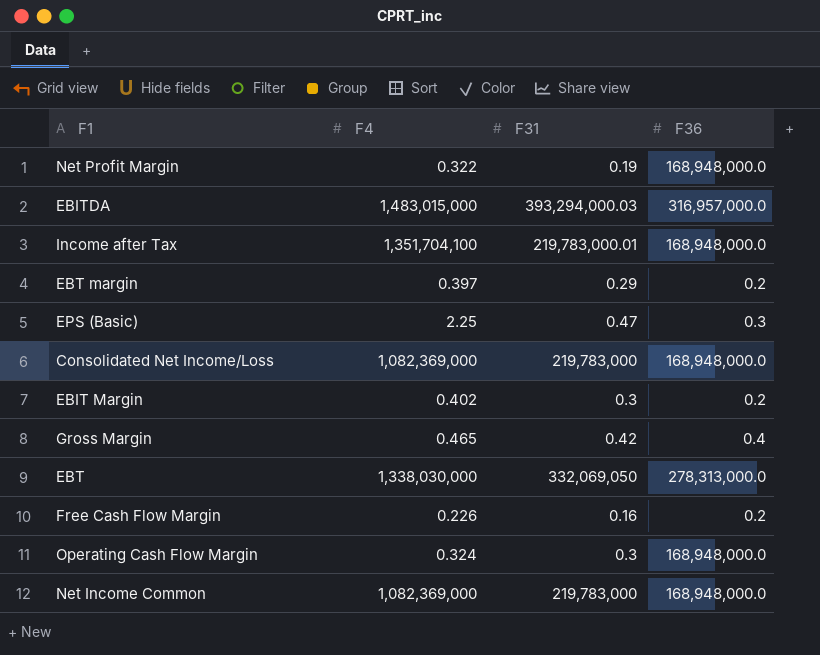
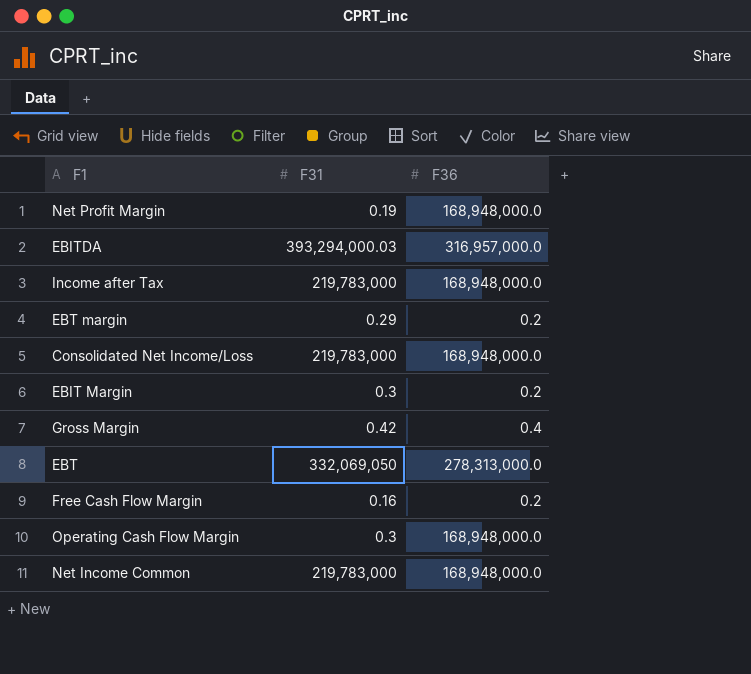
column F4 | position: 2 -> none
row EPS (Basic): 2.25 | 0.47 | 0.3 -> none
Income after Tax | F31: 219,783,000.01 -> 219,783,000

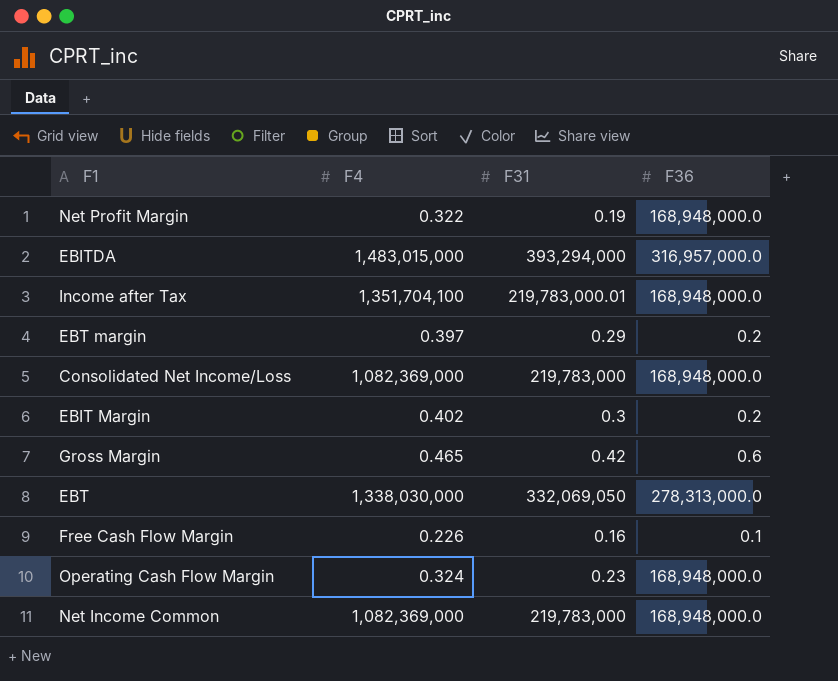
column F4 | position: none -> 2
EBITDA | F31: 393,294,000.03 -> 393,294,000
Income after Tax | F31: 219,783,000 -> 219,783,000.01
Gross Margin | F36: 0.4 -> 0.6
Free Cash Flow Margin | F36: 0.2 -> 0.1
Operating Cash Flow Margin | F31: 0.3 -> 0.23

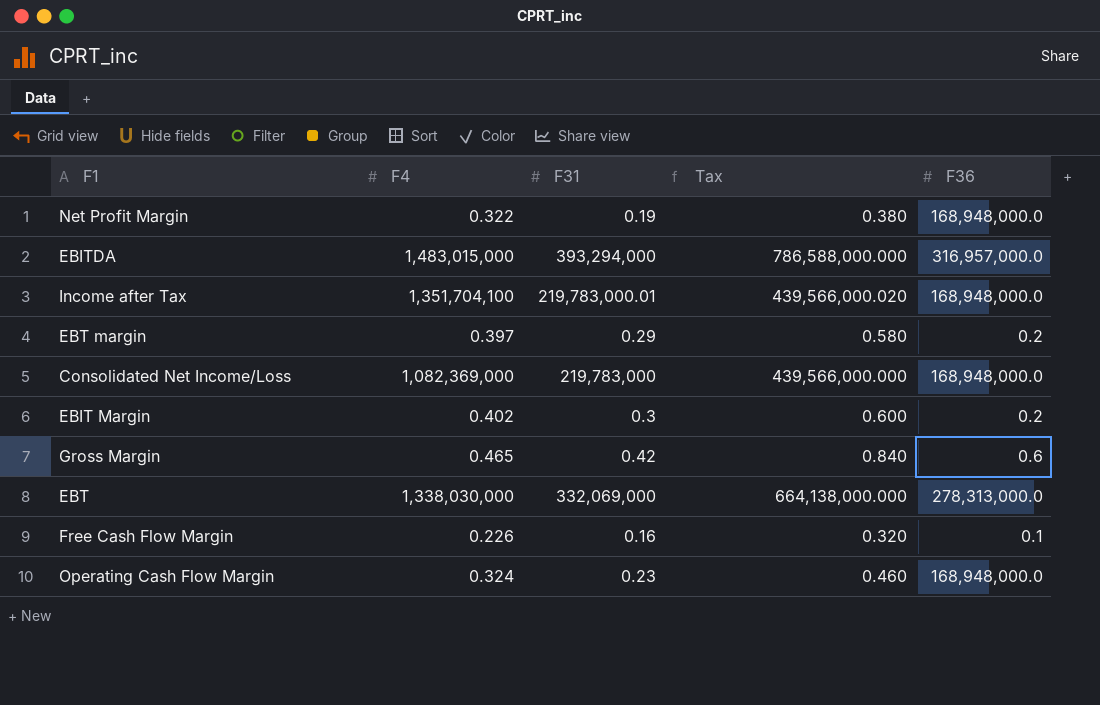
column Tax | formula: none -> [F31] * 2
row Net Income Common: 1,082,369,000 | 219,783,000 | 168,948,000.0 -> none
EBT | F31: 332,069,050 -> 332,069,000

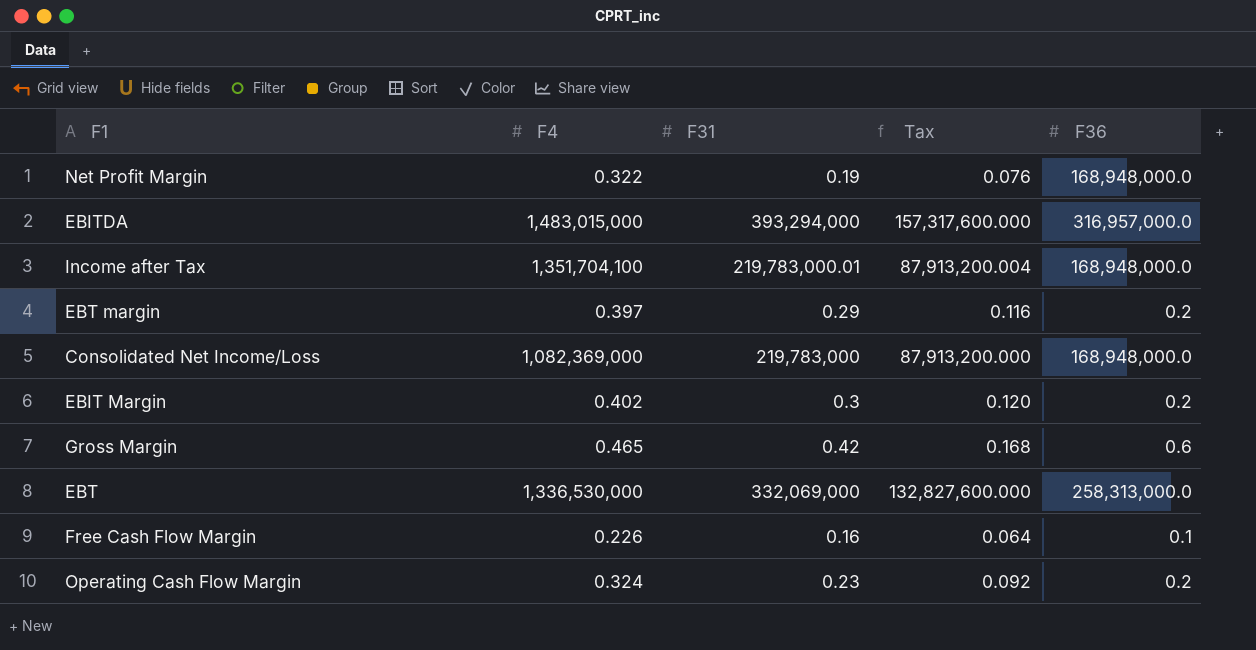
column Tax | formula: [F31] * 2 -> [F31] * 0.4
EBT | F4: 1,338,030,000 -> 1,336,530,000
EBT | F36: 278,313,000.0 -> 258,313,000.0
Operating Cash Flow Margin | F36: 168,948,000.0 -> 0.2

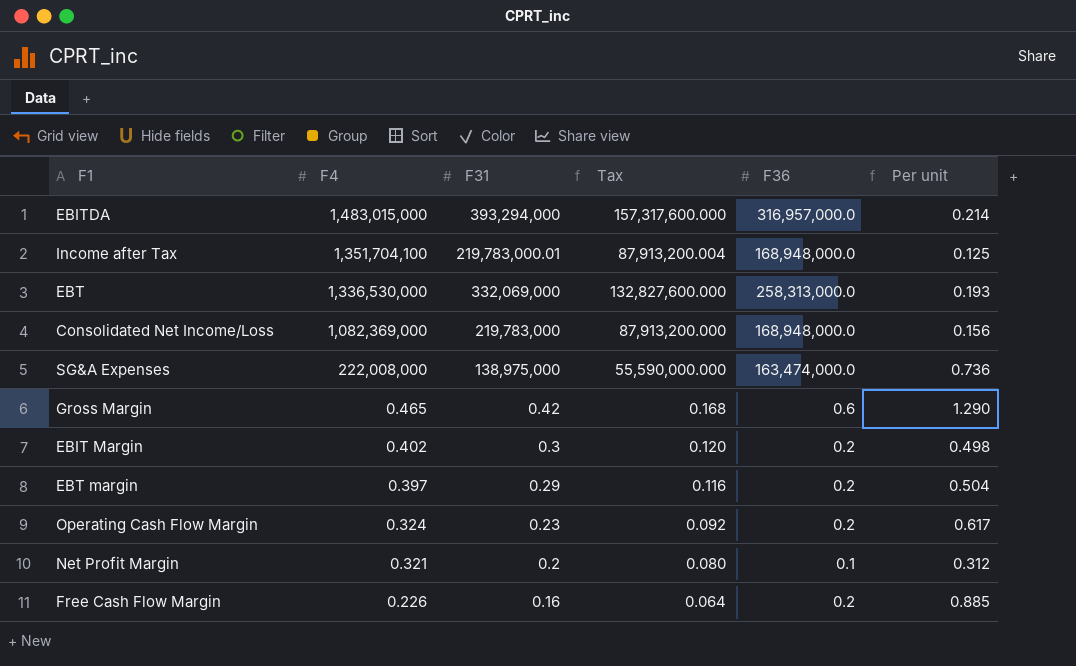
row order: none -> F4 descending
column Per unit | formula: none -> [F36] / [F4]
row SG&A Expenses: none -> 222,008,000 | 138,975,000 | 55,590,000.000 | 163,474,000.0 | 0.736
Net Profit Margin | F4: 0.322 -> 0.321
Net Profit Margin | F31: 0.19 -> 0.2
Net Profit Margin | Tax: 0.076 -> 0.080
Net Profit Margin | F36: 168,948,000.0 -> 0.1
Free Cash Flow Margin | F36: 0.1 -> 0.2

